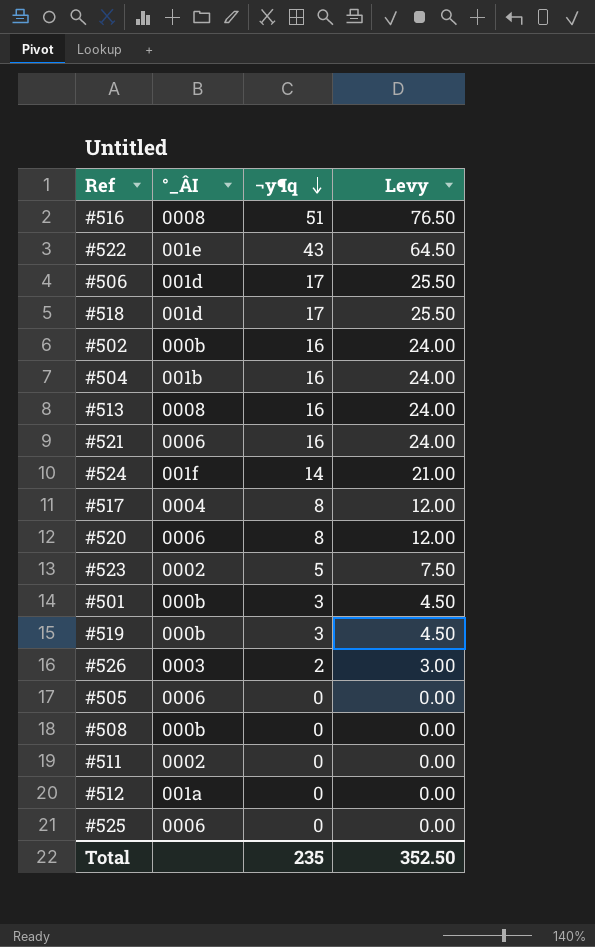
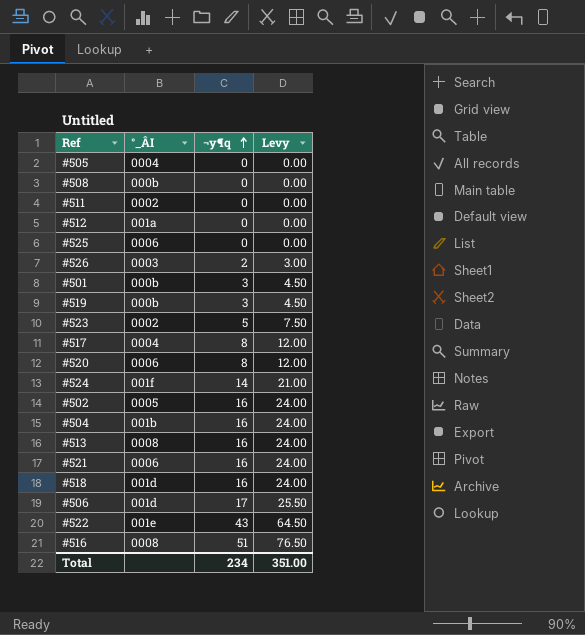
row order: ¬y¶q descending -> ¬y¶q ascending
#505 | °_ÂI: 0006 -> 0004
#502 | °_ÂI: 000b -> 0005
#518 | ¬y¶q: 17 -> 16
#518 | Levy: 25.50 -> 24.00
Total | ¬y¶q: 235 -> 234
Total | Levy: 352.50 -> 351.00

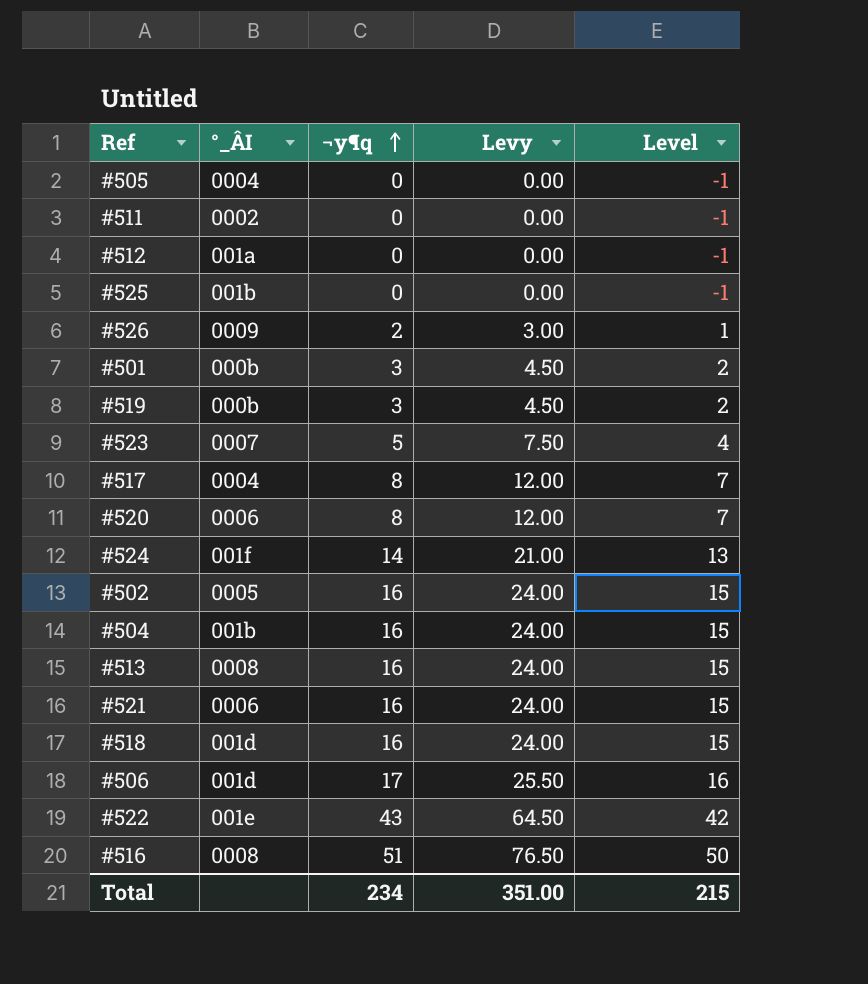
column Level | formula: none -> [¬y¶q] - 1
row #508: 000b | 0 | 0.00 -> none
#525 | °_ÂI: 0006 -> 001b
#526 | °_ÂI: 0003 -> 0009
#523 | °_ÂI: 0002 -> 0007

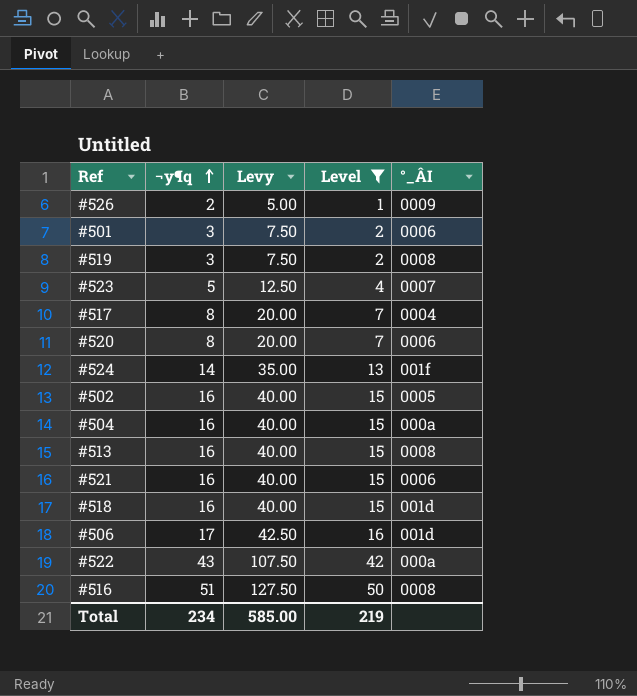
filter: none -> Level != -1
column Levy | formula: [¬y¶q] * 1.5 -> [¬y¶q] * 2.5
column °_ÂI | position: 2 -> 5
#501 | °_ÂI: 000b -> 0006
#519 | °_ÂI: 000b -> 0008
#504 | °_ÂI: 001b -> 000a
#522 | °_ÂI: 001e -> 000a
Total | Levy: 351.00 -> 585.00
Total | Level: 215 -> 219

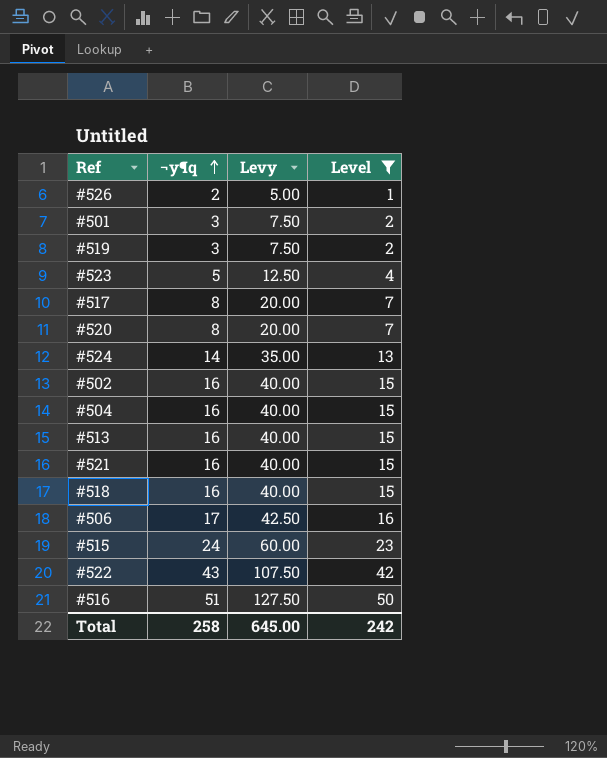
column °_ÂI | position: 5 -> none
row #515: none -> 24 | 60.00 | 23
Total | ¬y¶q: 234 -> 258
Total | Levy: 585.00 -> 645.00
Total | Level: 219 -> 242

